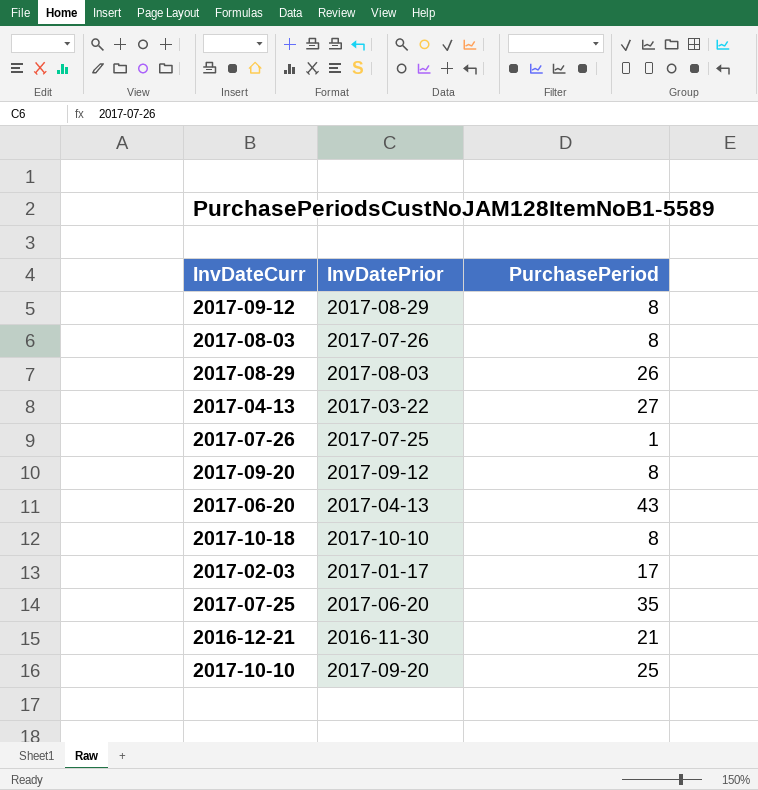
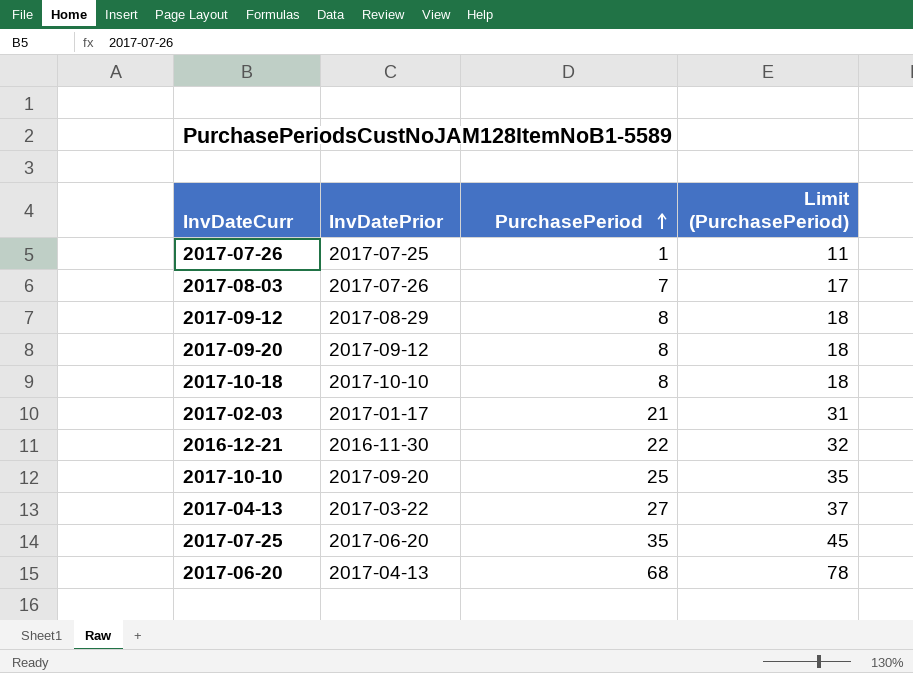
row order: none -> PurchasePeriod ascending
column Limit (PurchasePeriod) | formula: none -> [PurchasePeriod] + 10
row 2017-08-29: 2017-08-03 | 26 -> none
2017-08-03 | PurchasePeriod: 8 -> 7
2017-02-03 | PurchasePeriod: 17 -> 21
2016-12-21 | PurchasePeriod: 21 -> 22
2017-06-20 | PurchasePeriod: 43 -> 68

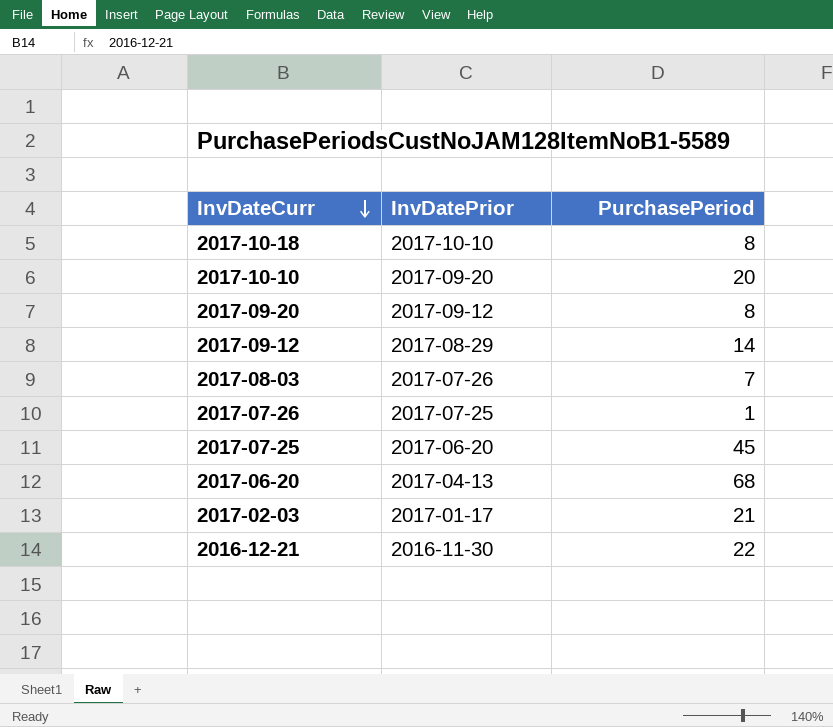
row order: PurchasePeriod ascending -> InvDateCurr descending
column Limit (PurchasePeriod) | formula: [PurchasePeriod] + 10 -> none
row 2017-04-13: 2017-03-22 | 27 | 37 -> none
2017-10-10 | PurchasePeriod: 25 -> 20
2017-09-12 | PurchasePeriod: 8 -> 14
2017-07-25 | PurchasePeriod: 35 -> 45

